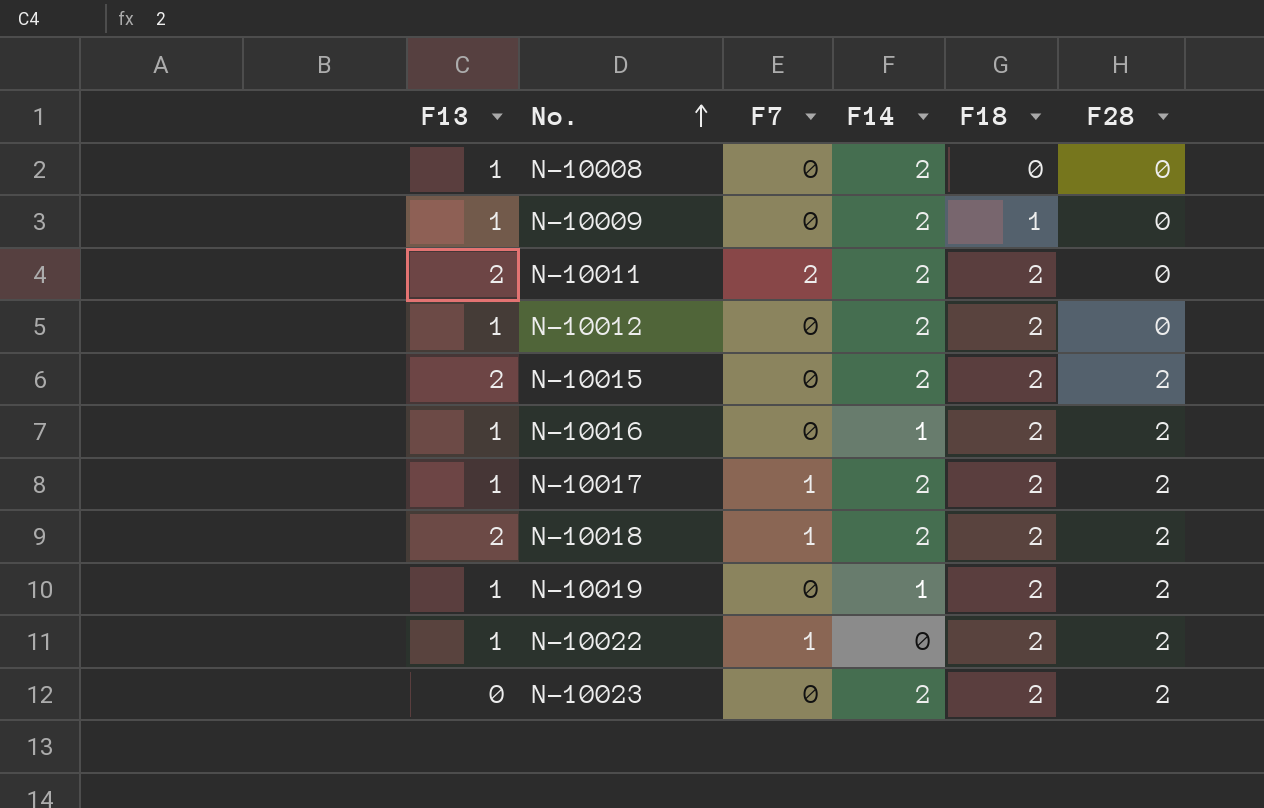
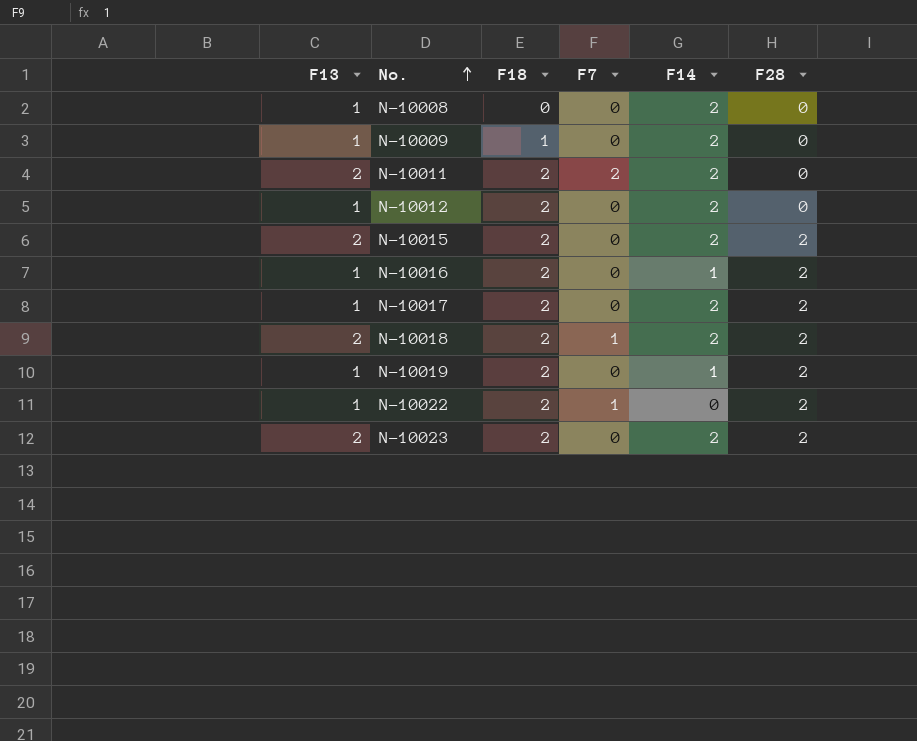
column F18 | position: 5 -> 3
N-10017 | F7: 1 -> 0
N-10023 | F13: 0 -> 2

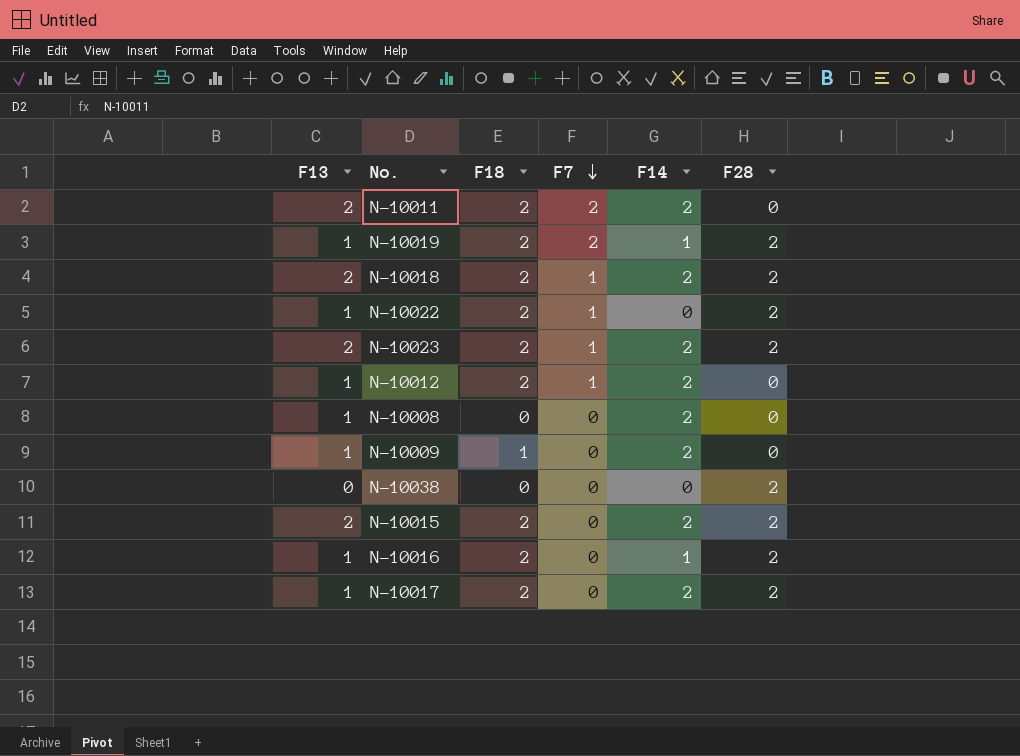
row order: No. ascending -> F7 descending
N-10019 | F7: 0 -> 2
N-10023 | F7: 0 -> 1
N-10012 | F7: 0 -> 1
row N-10038: none -> 0 | 0 | 0 | 0 | 2

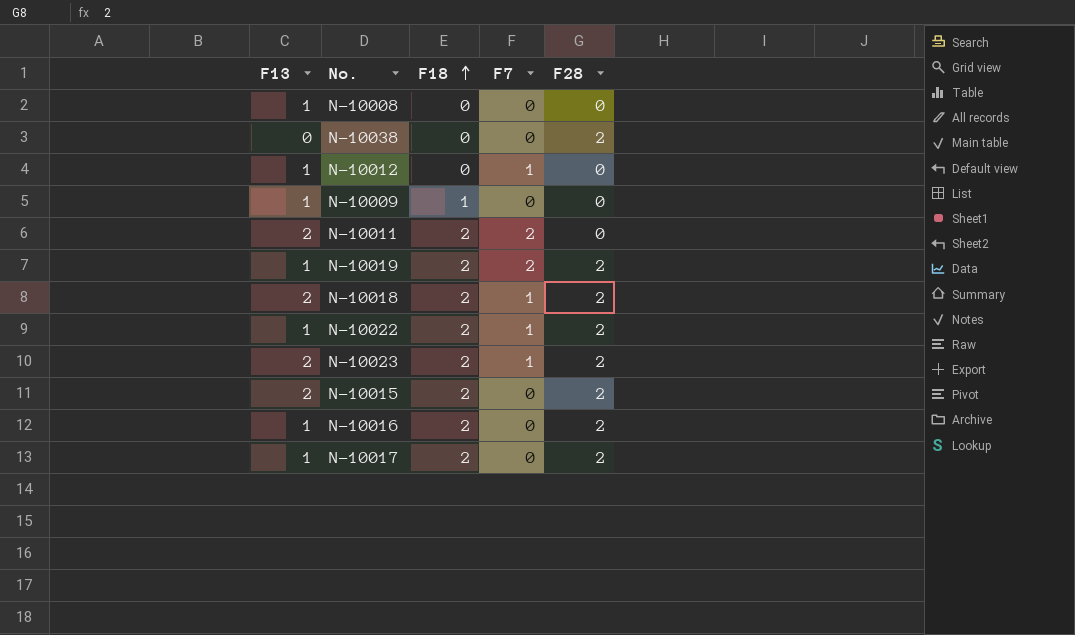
row order: F7 descending -> F18 ascending
column F14 | position: 5 -> none
N-10012 | F18: 2 -> 0

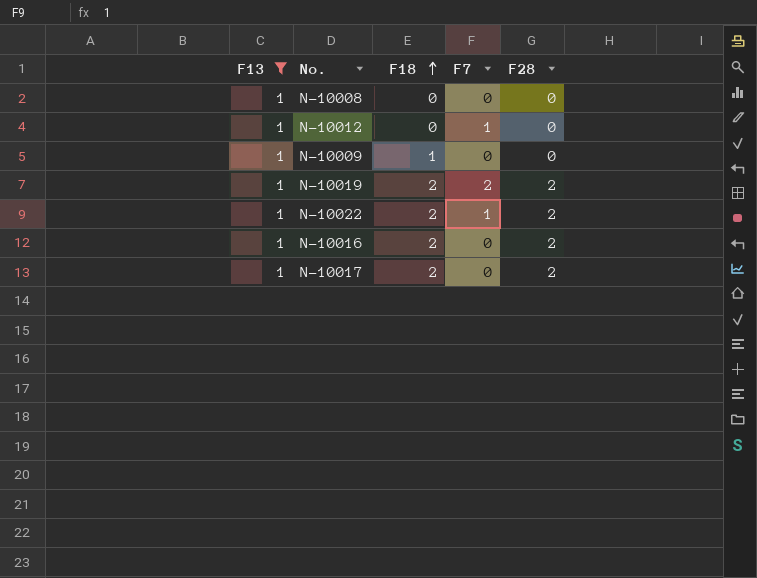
filter: none -> F13 = 1

